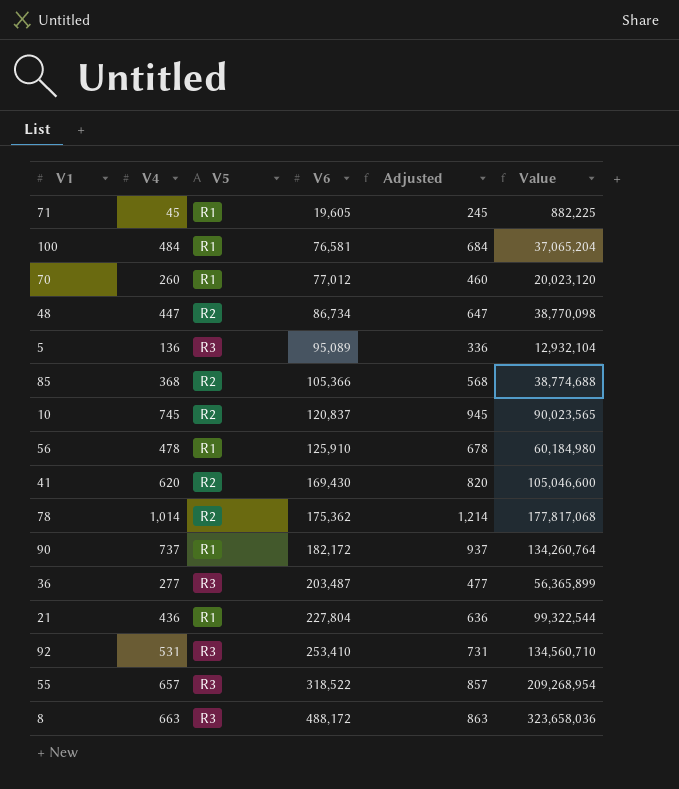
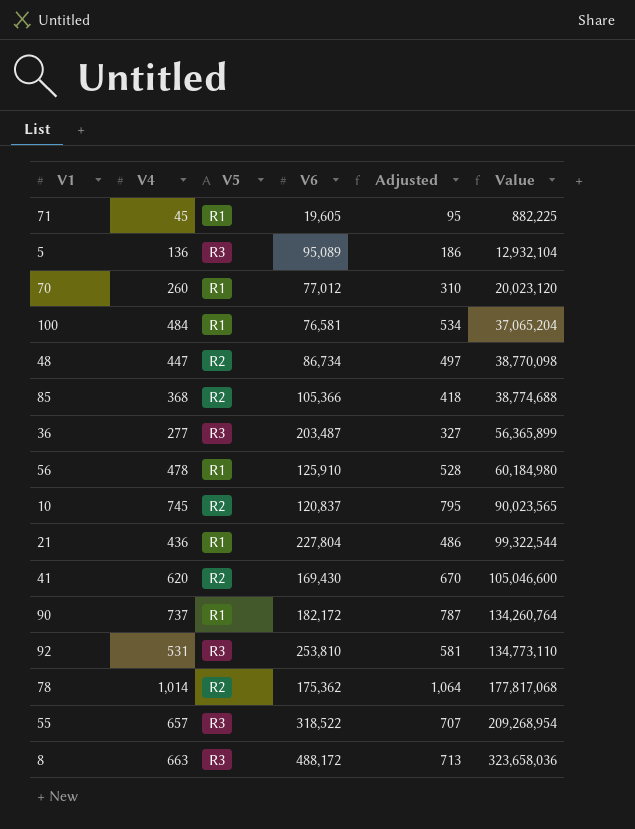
row order: V6 ascending -> Value ascending
column Adjusted | formula: [V4] + 200 -> [V4] + 50
92 | V6: 253,410 -> 253,810
92 | Value: 134,560,710 -> 134,773,110

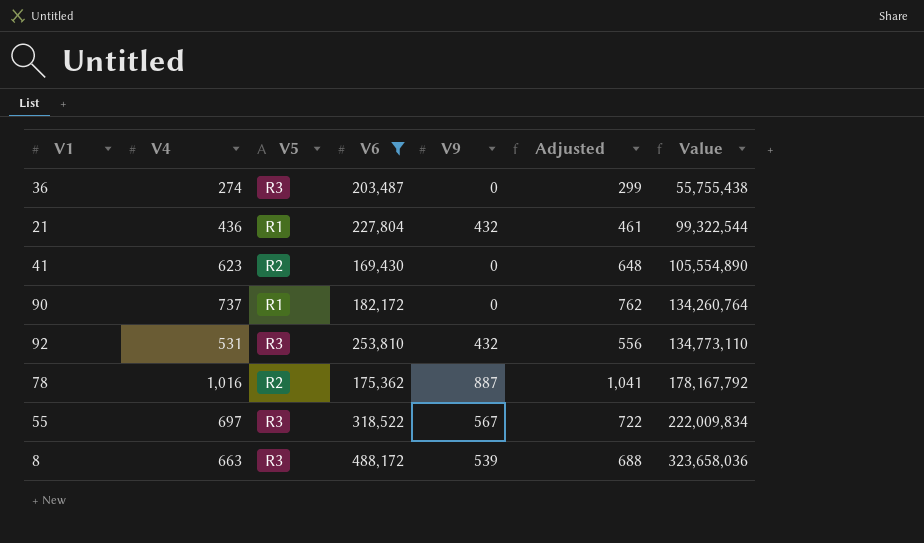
filter: none -> V6 >= 169,430
column V9 | position: none -> 5
column Adjusted | formula: [V4] + 50 -> [V4] + 25
36 | V4: 277 -> 274
36 | Value: 56,365,899 -> 55,755,438
41 | V4: 620 -> 623
41 | Value: 105,046,600 -> 105,554,890
78 | V4: 1,014 -> 1,016
78 | Value: 177,817,068 -> 178,167,792
55 | V4: 657 -> 697
55 | Value: 209,268,954 -> 222,009,834

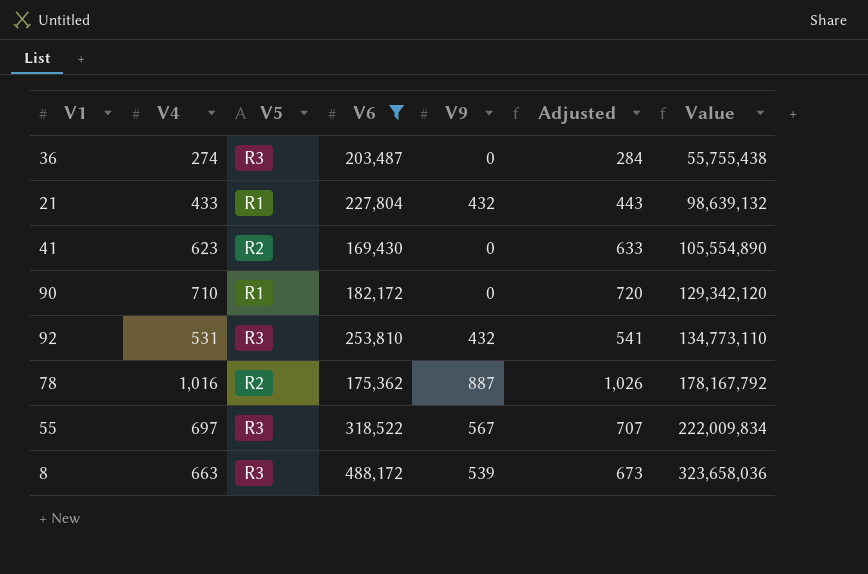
column Adjusted | formula: [V4] + 25 -> [V4] + 10
21 | V4: 436 -> 433
21 | Value: 99,322,544 -> 98,639,132
90 | V4: 737 -> 710
90 | Value: 134,260,764 -> 129,342,120

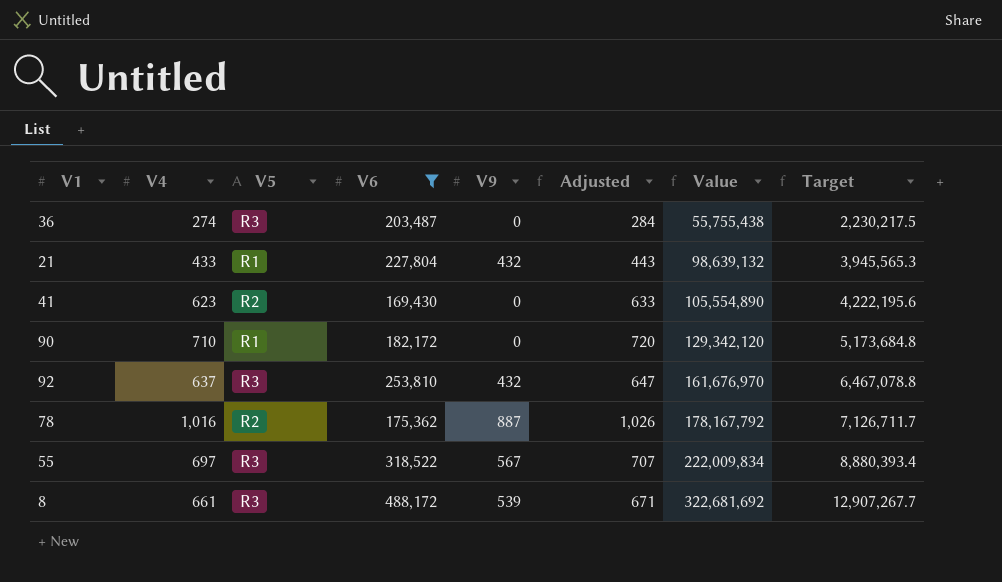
column Target | formula: none -> [Value] * 0.04
92 | V4: 531 -> 637
92 | Adjusted: 541 -> 647
92 | Value: 134,773,110 -> 161,676,970
8 | V4: 663 -> 661
8 | Adjusted: 673 -> 671
8 | Value: 323,658,036 -> 322,681,692

